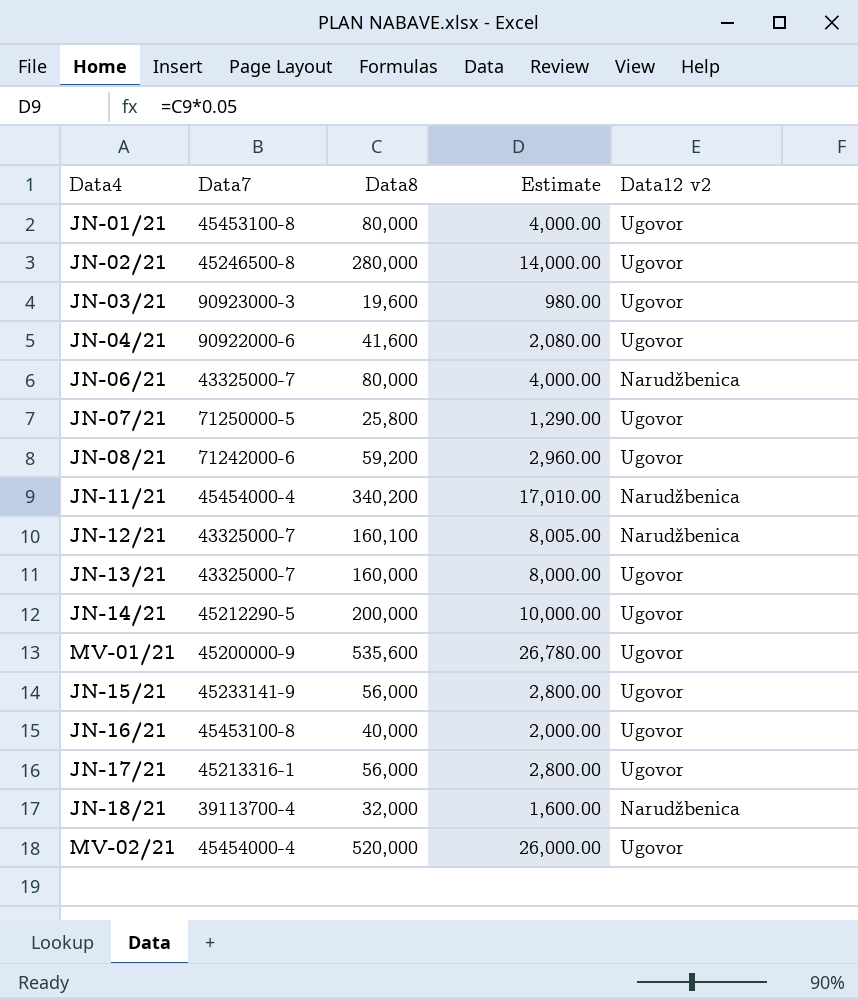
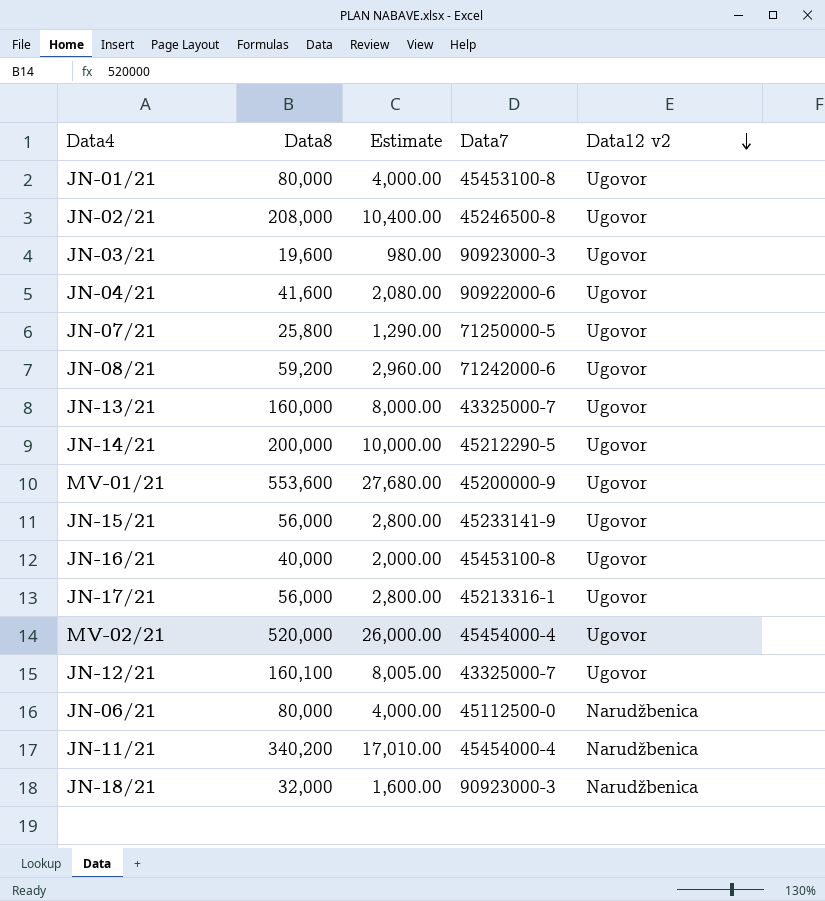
row order: none -> Data12 v2 descending
column Data7 | position: 2 -> 4
JN-02/21 | Data8: 280,000 -> 208,000
JN-02/21 | Estimate: 14,000.00 -> 10,400.00
MV-01/21 | Data8: 535,600 -> 553,600
MV-01/21 | Estimate: 26,780.00 -> 27,680.00
JN-12/21 | Data12 v2: Narudžbenica -> Ugovor
JN-06/21 | Data7: 43325000-7 -> 45112500-0
JN-18/21 | Data7: 39113700-4 -> 90923000-3

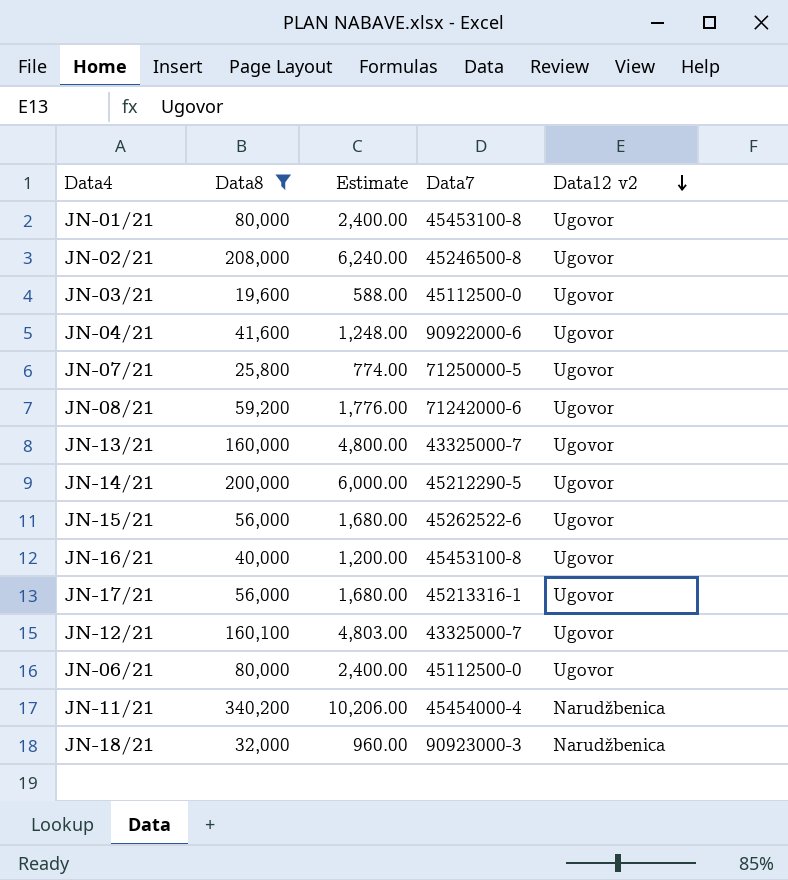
filter: none -> Data8 <= 340,200
column Estimate | formula: [Data8] * 0.05 -> [Data8] * 0.03
JN-03/21 | Data7: 90923000-3 -> 45112500-0
JN-15/21 | Data7: 45233141-9 -> 45262522-6
JN-06/21 | Data12 v2: Narudžbenica -> Ugovor

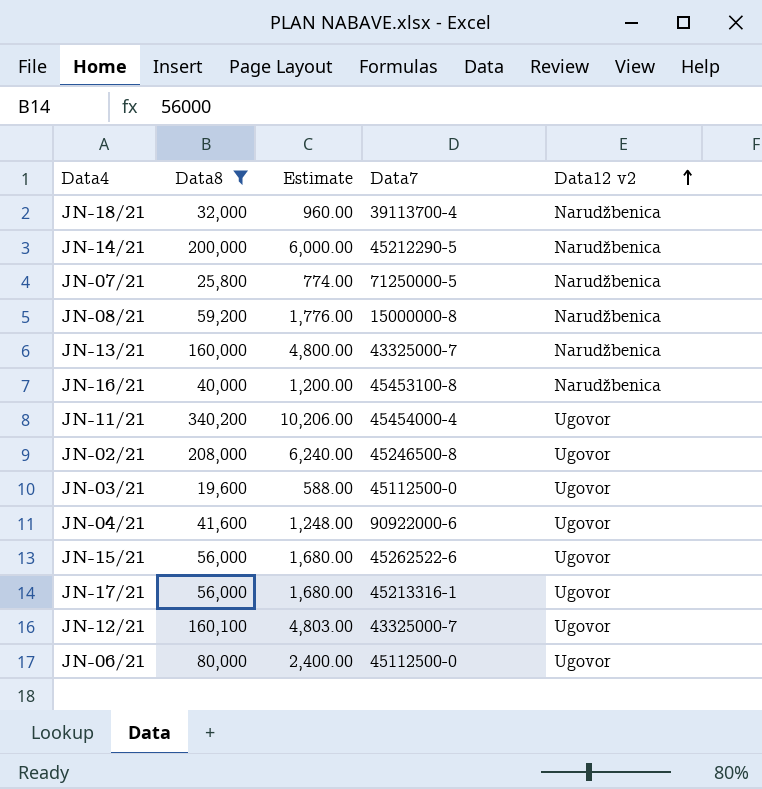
row order: Data12 v2 descending -> Data12 v2 ascending
row JN-01/21: 80,000 | 2,400.00 | 45453100-8 | Ugovor -> none
JN-18/21 | Data7: 90923000-3 -> 39113700-4
JN-14/21 | Data12 v2: Ugovor -> Narudžbenica
JN-07/21 | Data12 v2: Ugovor -> Narudžbenica
JN-08/21 | Data7: 71242000-6 -> 15000000-8
JN-08/21 | Data12 v2: Ugovor -> Narudžbenica
JN-13/21 | Data12 v2: Ugovor -> Narudžbenica
JN-16/21 | Data12 v2: Ugovor -> Narudžbenica
JN-11/21 | Data12 v2: Narudžbenica -> Ugovor

